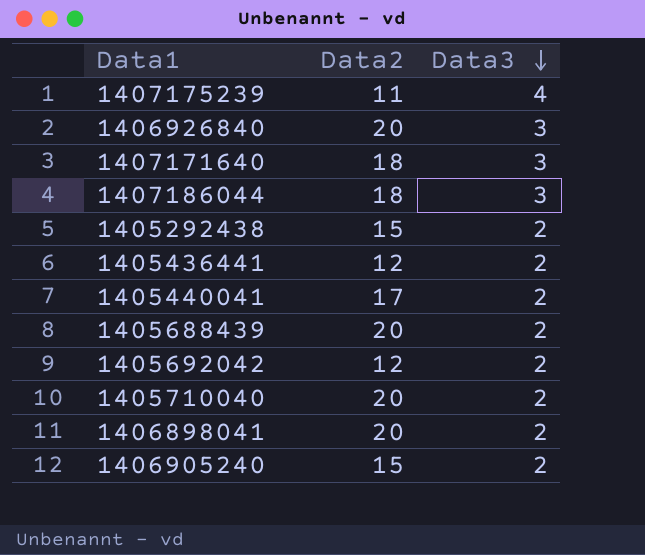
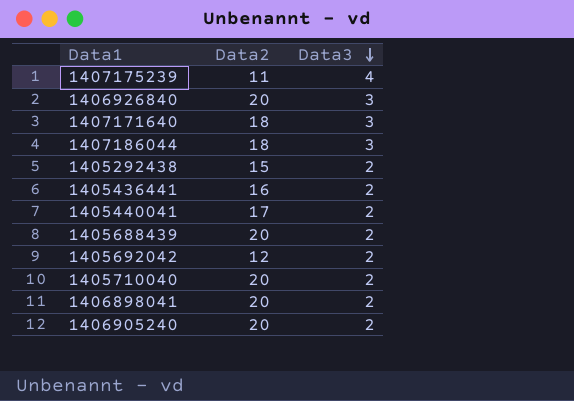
1405436441 | Data2: 12 -> 16
1406905240 | Data2: 15 -> 20

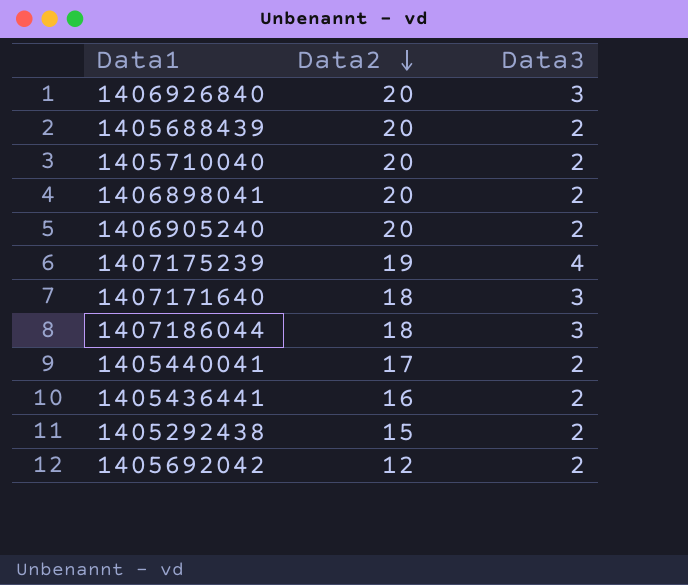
row order: Data3 descending -> Data2 descending
1407175239 | Data2: 11 -> 19

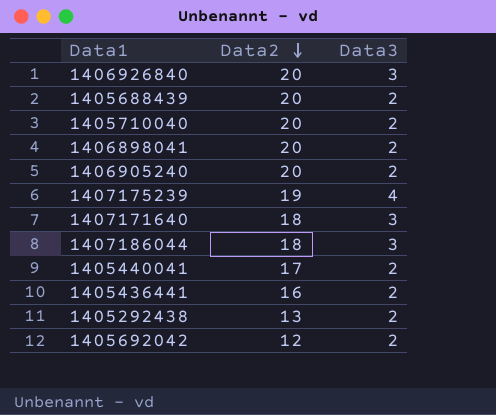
1405292438 | Data2: 15 -> 13

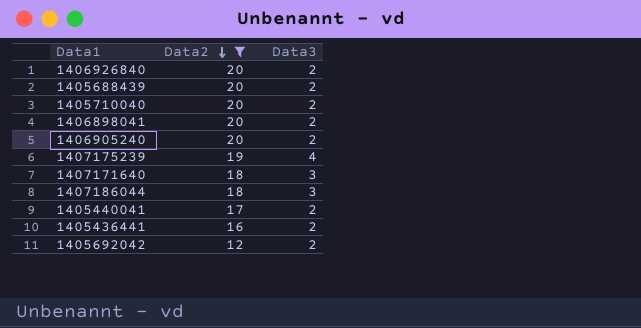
filter: none -> Data2 != 13
1406926840 | Data3: 3 -> 2

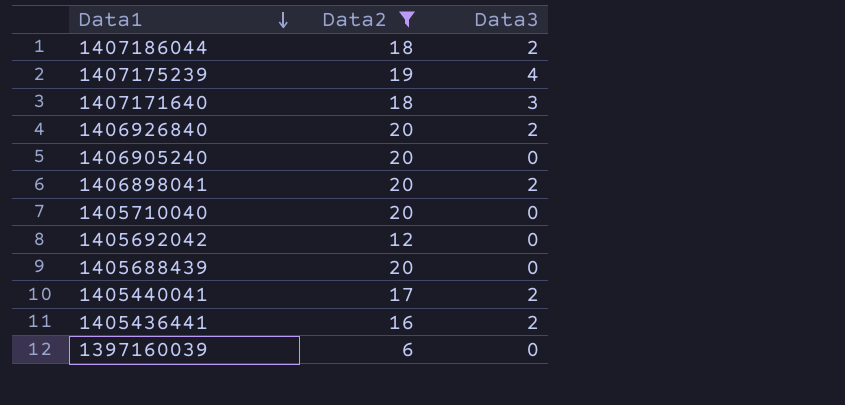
row order: Data2 descending -> Data1 descending
1407186044 | Data3: 3 -> 2
1406905240 | Data3: 2 -> 0
1405710040 | Data3: 2 -> 0
1405692042 | Data3: 2 -> 0
1405688439 | Data3: 2 -> 0
row 1397160039: none -> 6 | 0

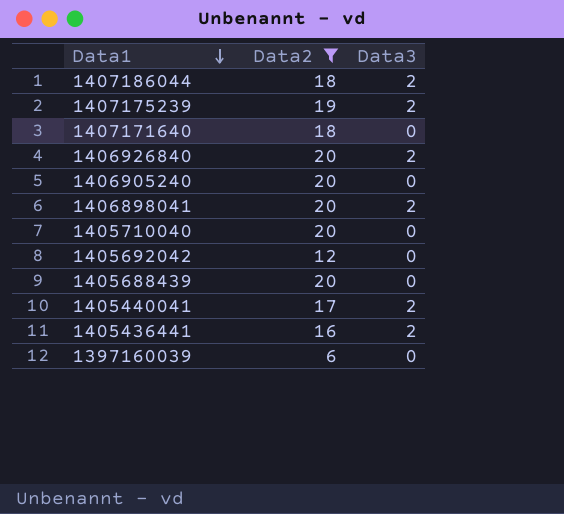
1407175239 | Data3: 4 -> 2
1407171640 | Data3: 3 -> 0

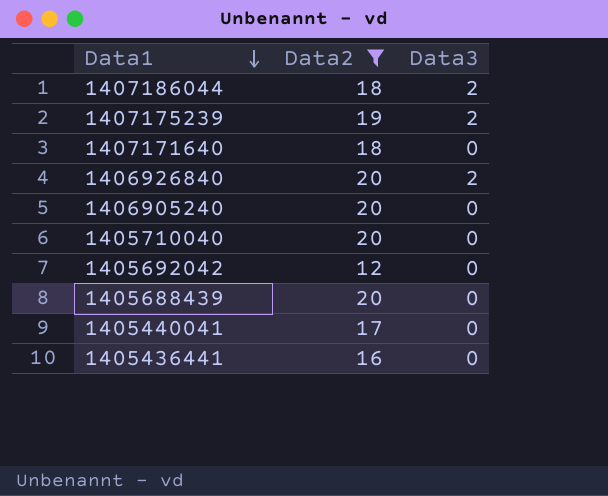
row 1406898041: 20 | 2 -> none
row 1397160039: 6 | 0 -> none
1405440041 | Data3: 2 -> 0
1405436441 | Data3: 2 -> 0

